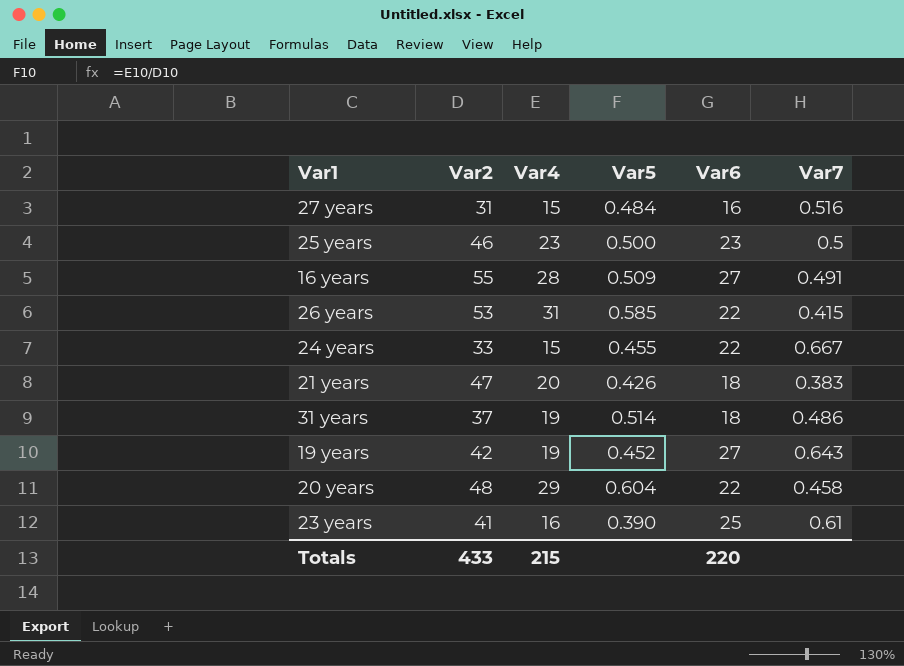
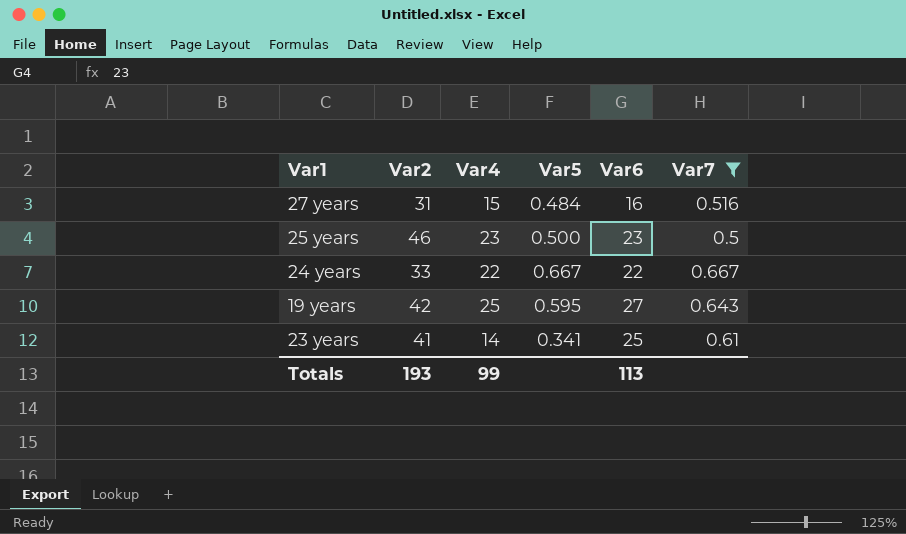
filter: none -> Var7 >= 0.5
24 years | Var4: 15 -> 22
24 years | Var5: 0.455 -> 0.667
19 years | Var4: 19 -> 25
19 years | Var5: 0.452 -> 0.595
23 years | Var4: 16 -> 14
23 years | Var5: 0.390 -> 0.341
Totals | Var2: 433 -> 193
Totals | Var4: 215 -> 99
Totals | Var6: 220 -> 113

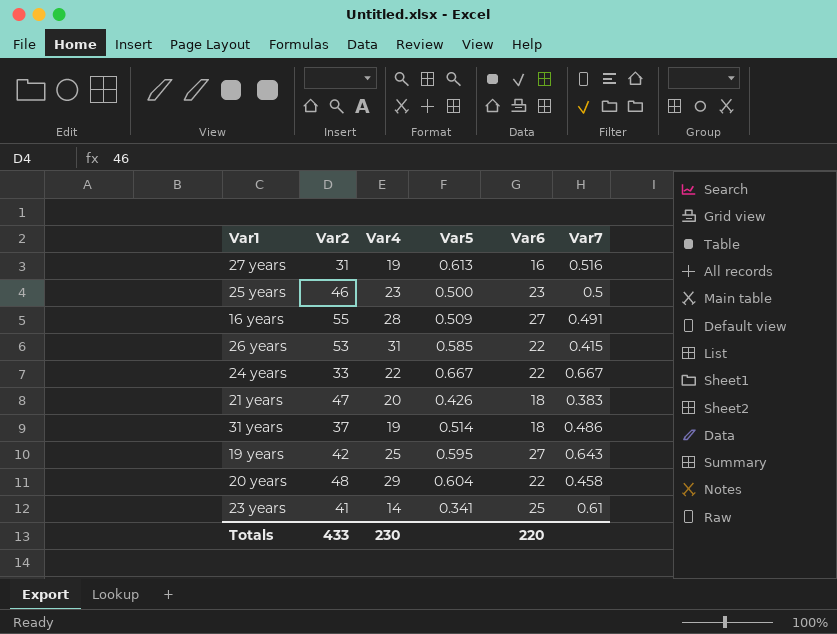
filter: Var7 >= 0.5 -> none
27 years | Var4: 15 -> 19
27 years | Var5: 0.484 -> 0.613
Totals | Var2: 193 -> 433
Totals | Var4: 99 -> 230
Totals | Var6: 113 -> 220

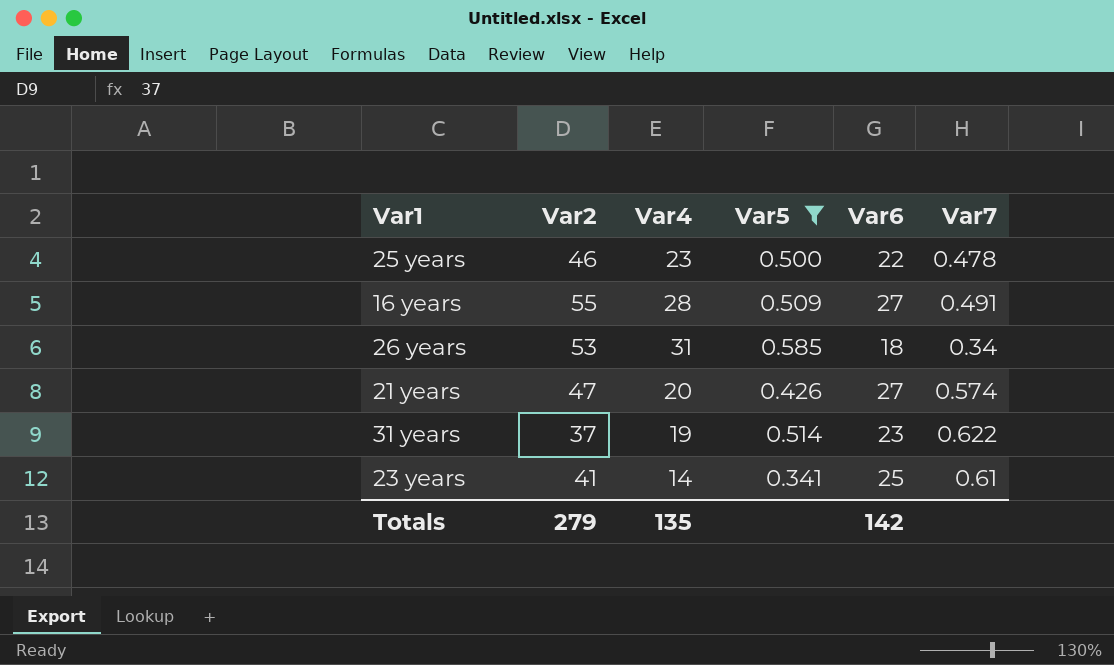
filter: none -> Var5 <= 0.585
25 years | Var6: 23 -> 22
25 years | Var7: 0.5 -> 0.478
26 years | Var6: 22 -> 18
26 years | Var7: 0.415 -> 0.34
21 years | Var6: 18 -> 27
21 years | Var7: 0.383 -> 0.574
31 years | Var6: 18 -> 23
31 years | Var7: 0.486 -> 0.622
Totals | Var2: 433 -> 279
Totals | Var4: 230 -> 135
Totals | Var6: 220 -> 142

